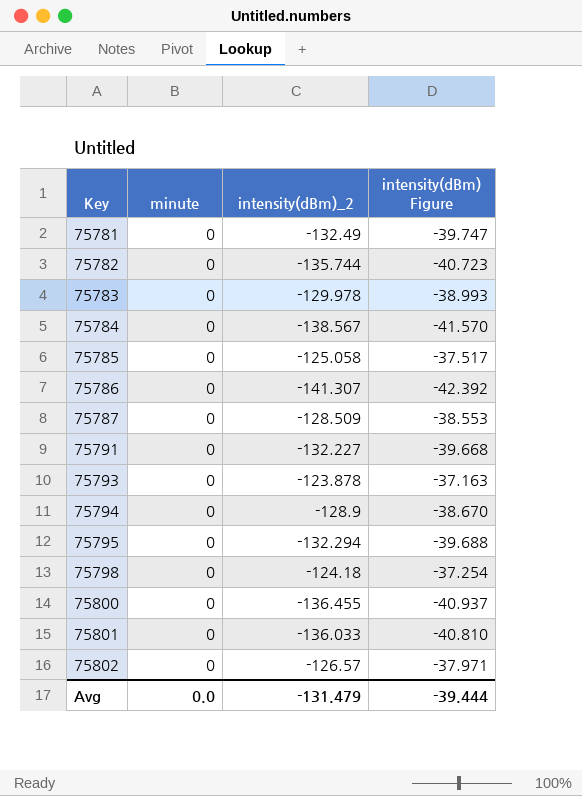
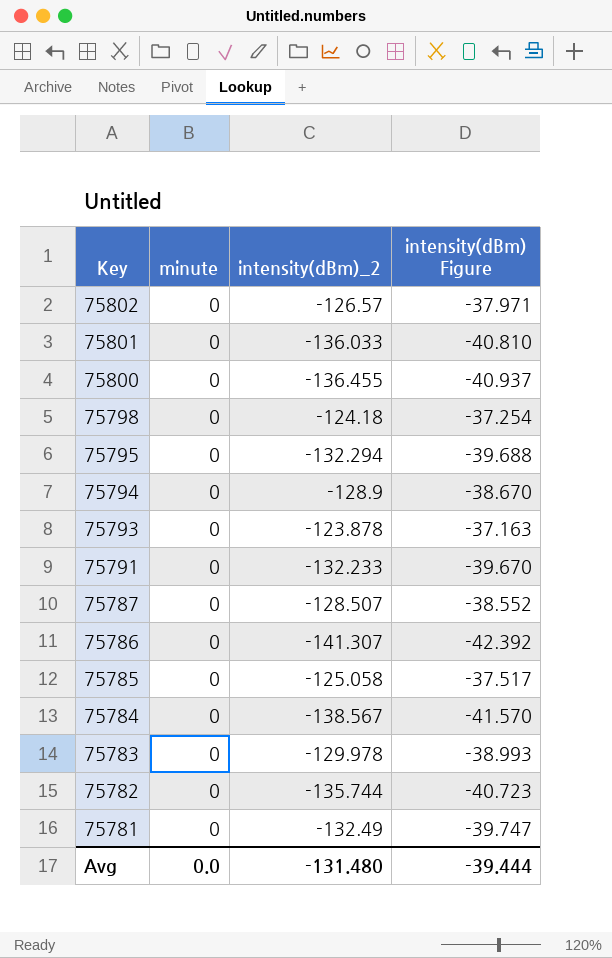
row order: Key ascending -> Key descending
75791 | intensity(dBm)_2: -132.227 -> -132.233
75791 | intensity(dBm) Figure: -39.668 -> -39.670
75787 | intensity(dBm)_2: -128.509 -> -128.507
75787 | intensity(dBm) Figure: -38.553 -> -38.552
Avg | intensity(dBm)_2: -131.479 -> -131.480

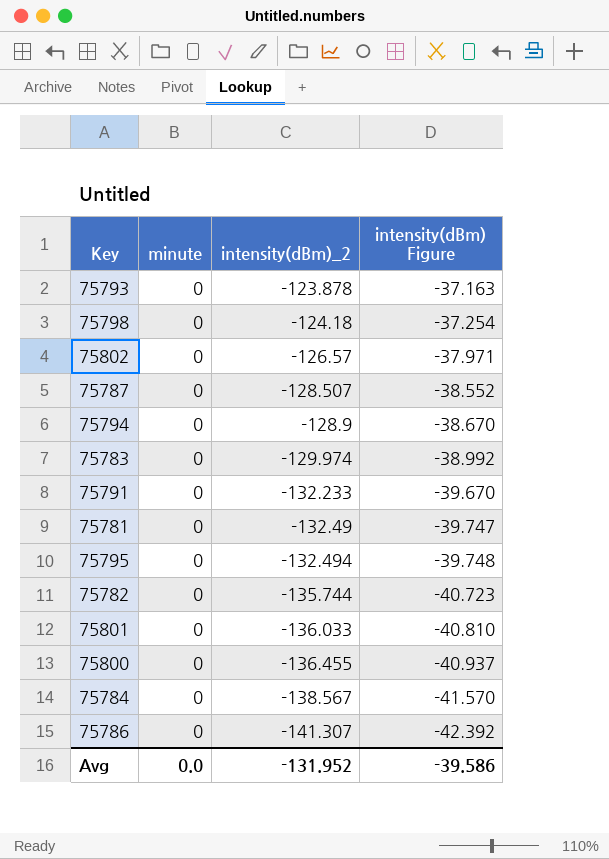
row order: Key descending -> intensity(dBm)_2 descending
row 75785: 0 | -125.058 | -37.517 -> none
75783 | intensity(dBm)_2: -129.978 -> -129.974
75783 | intensity(dBm) Figure: -38.993 -> -38.992
75795 | intensity(dBm)_2: -132.294 -> -132.494
75795 | intensity(dBm) Figure: -39.688 -> -39.748
Avg | intensity(dBm)_2: -131.480 -> -131.952
Avg | intensity(dBm) Figure: -39.444 -> -39.586

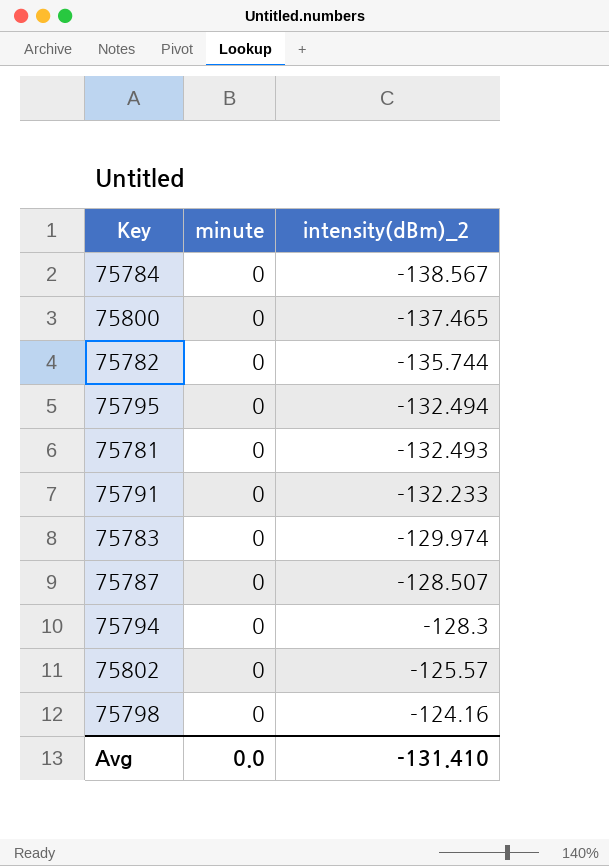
row order: intensity(dBm)_2 descending -> intensity(dBm)_2 ascending
column intensity(dBm) Figure | formula: [intensity(dBm)_2] * 0.3 -> none
row 75793: 0 | -123.878 | -37.163 -> none
row 75801: 0 | -136.033 | -40.810 -> none
row 75786: 0 | -141.307 | -42.392 -> none
75800 | intensity(dBm)_2: -136.455 -> -137.465
75781 | intensity(dBm)_2: -132.49 -> -132.493
75794 | intensity(dBm)_2: -128.9 -> -128.3
75802 | intensity(dBm)_2: -126.57 -> -125.57
75798 | intensity(dBm)_2: -124.18 -> -124.16
Avg | intensity(dBm)_2: -131.952 -> -131.410

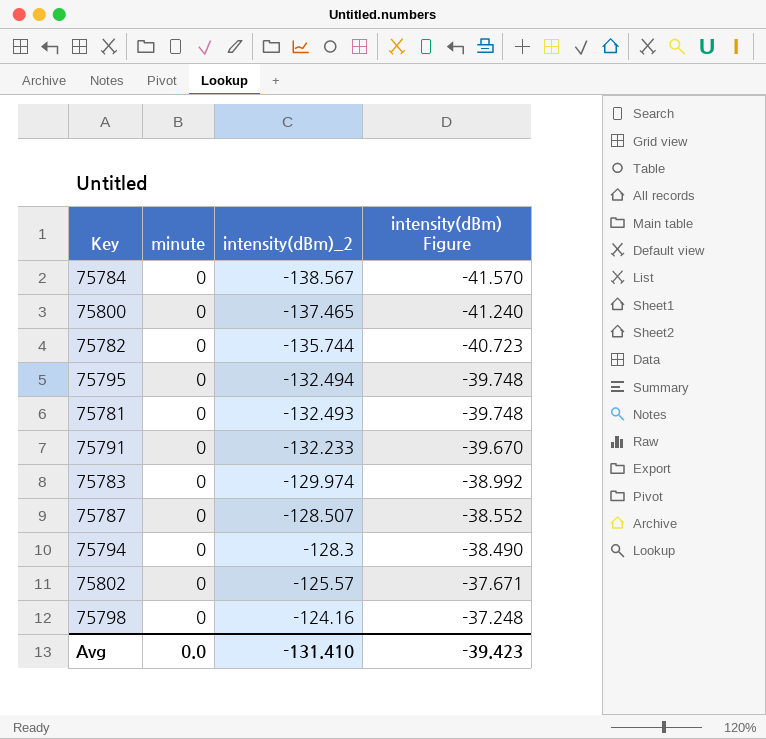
column intensity(dBm) Figure | formula: none -> [intensity(dBm)_2] * 0.3

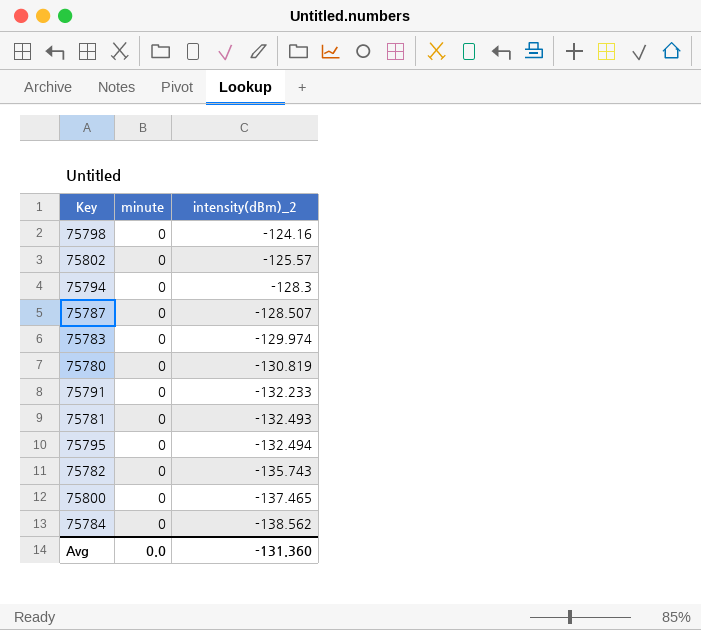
row order: intensity(dBm)_2 ascending -> intensity(dBm)_2 descending
column intensity(dBm) Figure | formula: [intensity(dBm)_2] * 0.3 -> none
row 75780: none -> 0 | -130.819
75782 | intensity(dBm)_2: -135.744 -> -135.743
75784 | intensity(dBm)_2: -138.567 -> -138.562
Avg | intensity(dBm)_2: -131.410 -> -131.360

